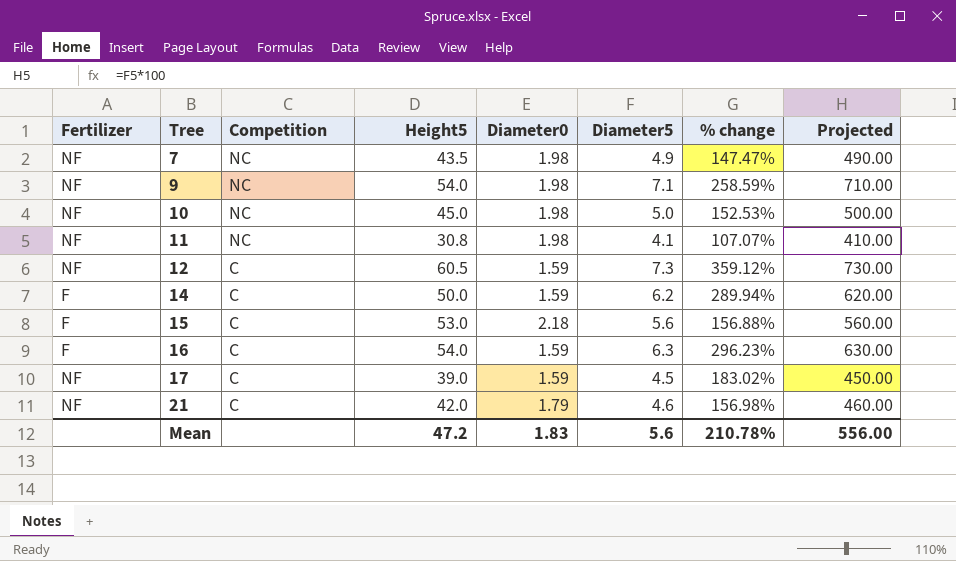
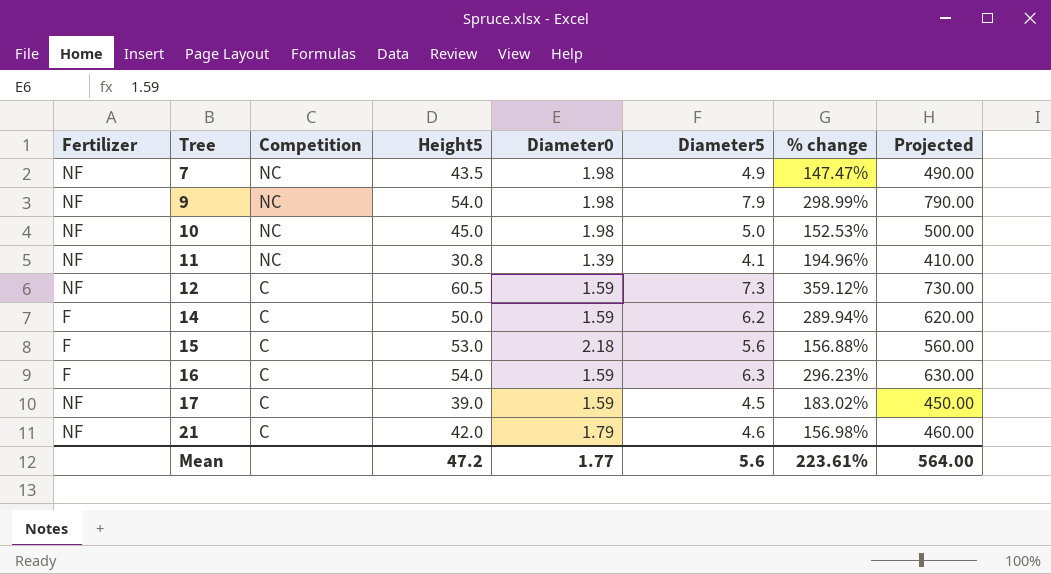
9 | Diameter5: 7.1 -> 7.9
9 | % change: 258.59% -> 298.99%
9 | Projected: 710.00 -> 790.00
11 | Diameter0: 1.98 -> 1.39
11 | % change: 107.07% -> 194.96%
Mean | Diameter0: 1.83 -> 1.77
Mean | % change: 210.78% -> 223.61%
Mean | Projected: 556.00 -> 564.00

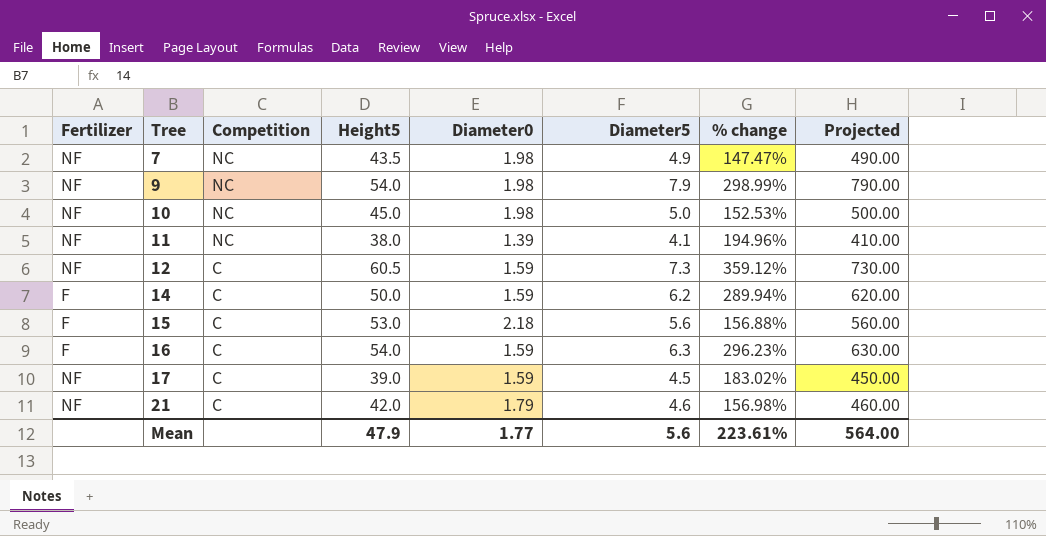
11 | Height5: 30.8 -> 38.0
Mean | Height5: 47.2 -> 47.9

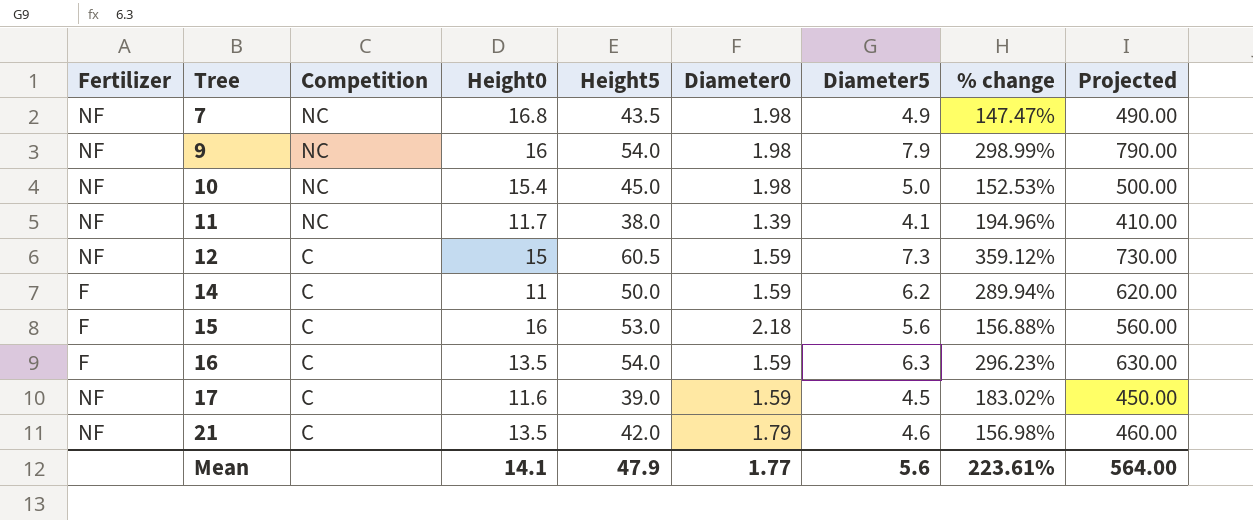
column Height0 | position: none -> 4

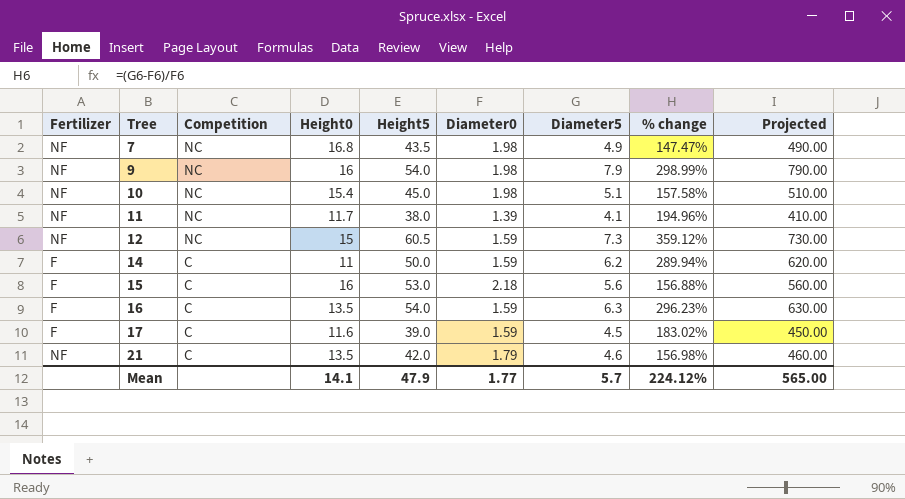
10 | Diameter5: 5.0 -> 5.1
10 | % change: 152.53% -> 157.58%
10 | Projected: 500.00 -> 510.00
12 | Competition: C -> NC
17 | Fertilizer: NF -> F
Mean | Diameter5: 5.6 -> 5.7
Mean | % change: 223.61% -> 224.12%
Mean | Projected: 564.00 -> 565.00

